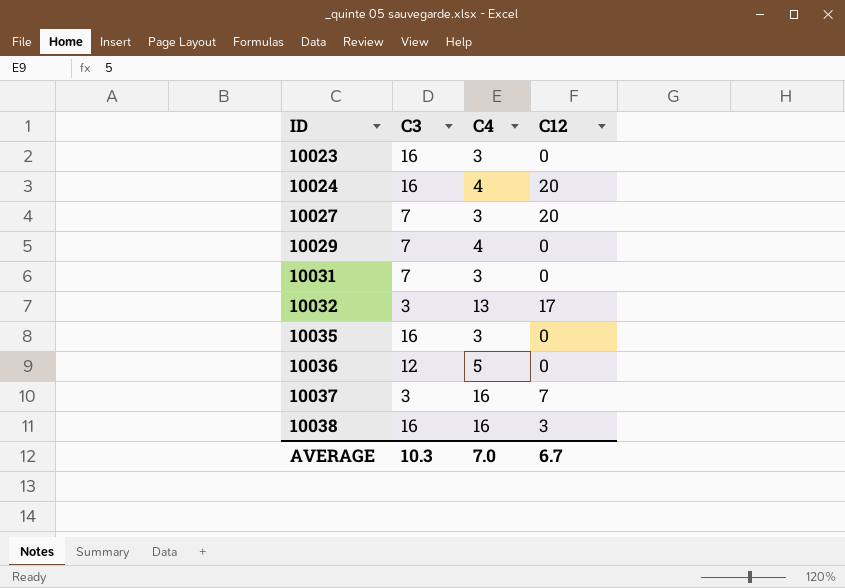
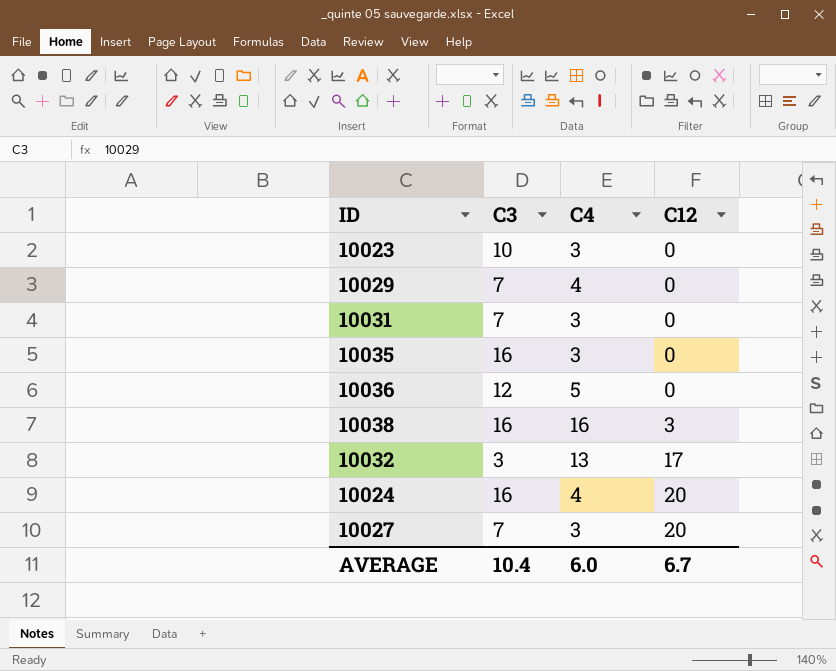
row order: ID ascending -> C12 ascending
row 10037: 3 | 16 | 7 -> none
10023 | C3: 16 -> 10
AVERAGE | C3: 10.3 -> 10.4
AVERAGE | C4: 7.0 -> 6.0

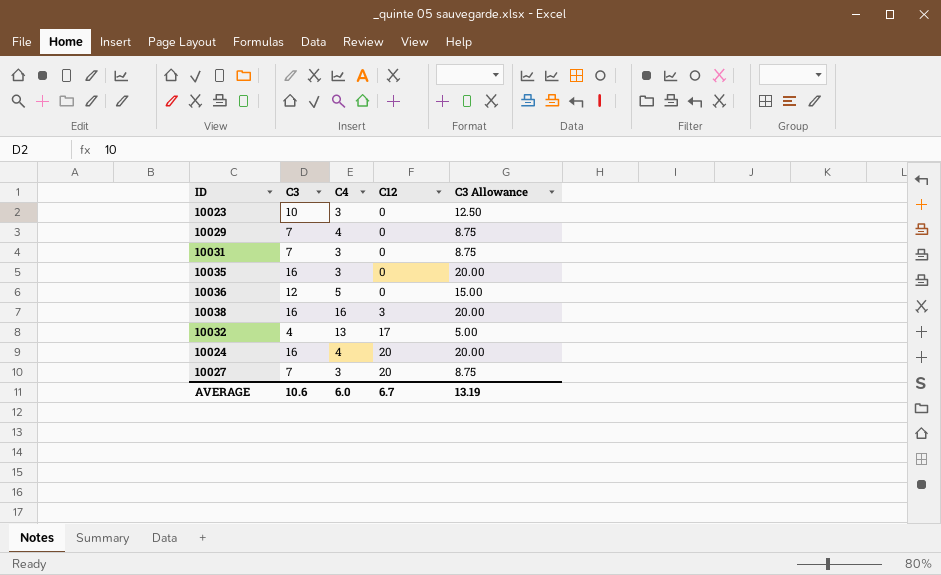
column C3 Allowance | formula: none -> [C3] * 1.25
10032 | C3: 3 -> 4
AVERAGE | C3: 10.4 -> 10.6

